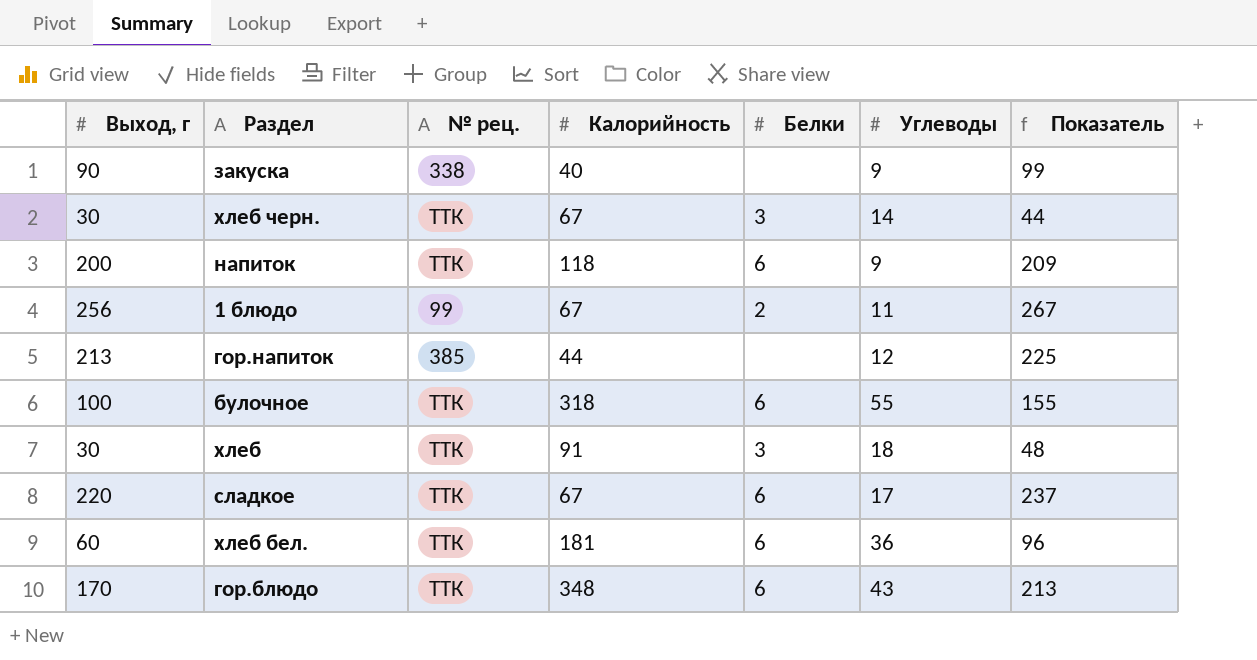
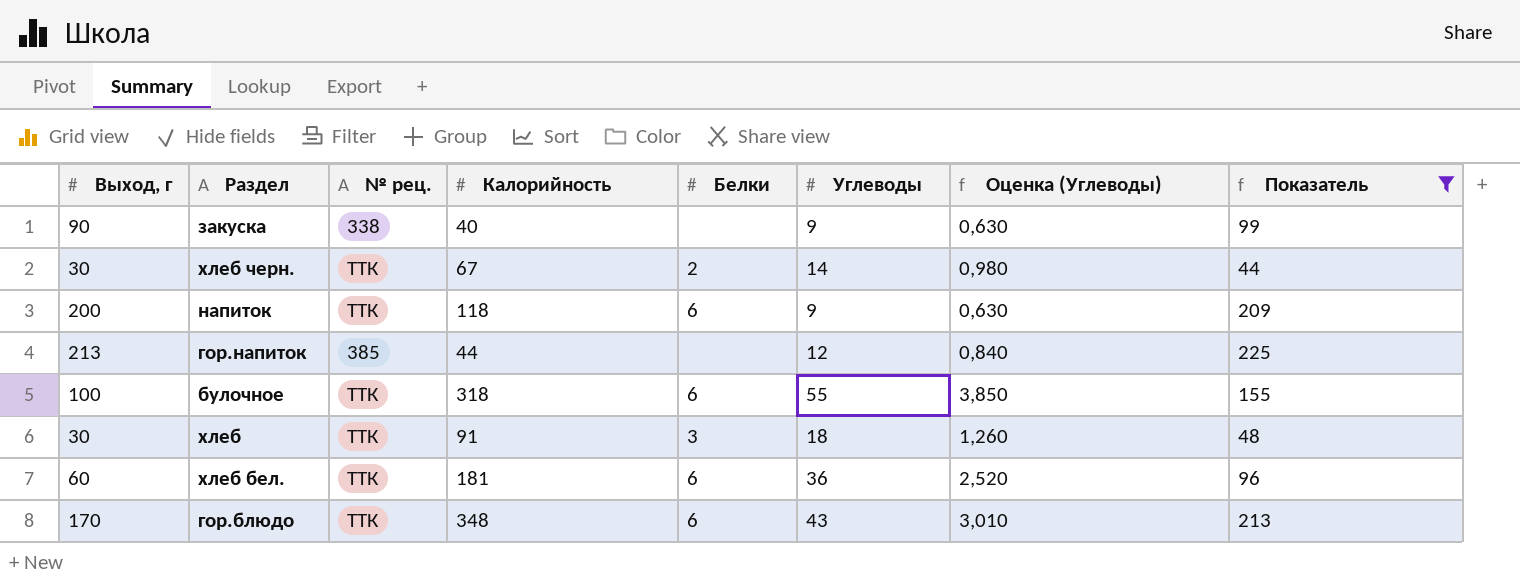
filter: none -> Показатель <= 225
column Оценка (Углеводы) | formula: none -> [Углеводы] * 0,07
хлеб черн. | Белки: 3 -> 2

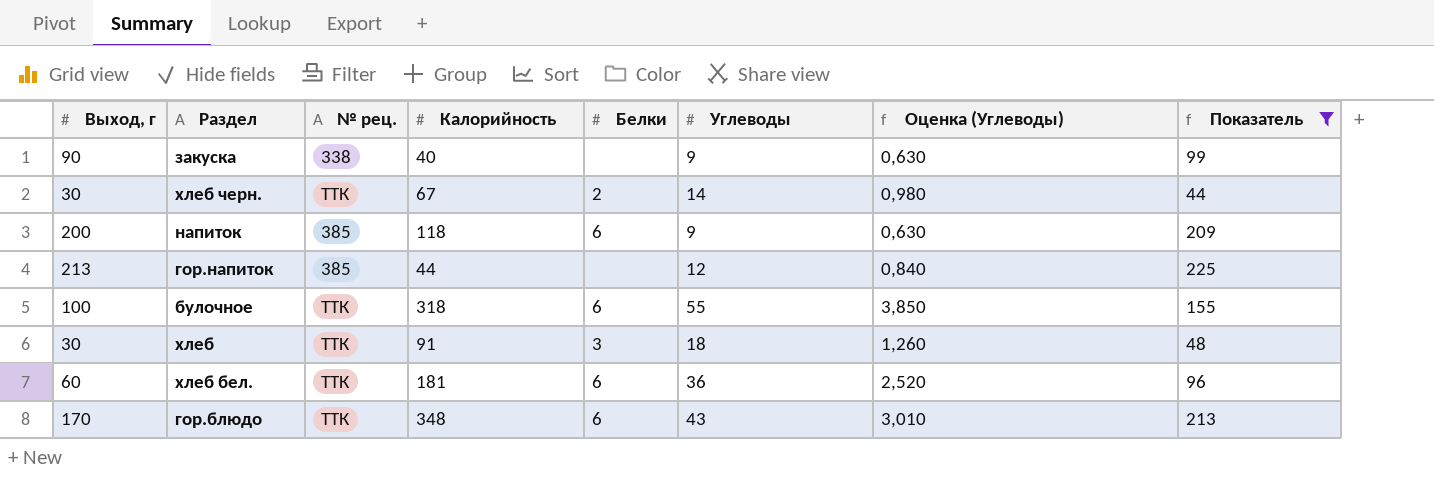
напиток | № рец.: ТТК -> 385

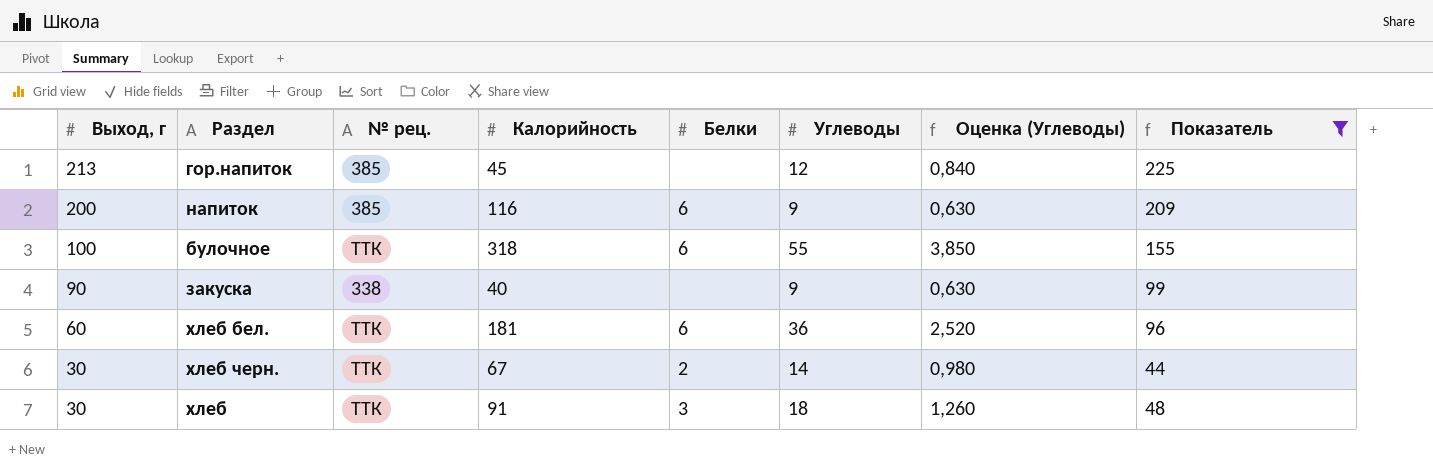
row order: none -> Выход, г descending
row гор.блюдо: 170 | ТТК | 348 | 6 | 43 | 3,010 | 213 -> none
гор.напиток | Калорийность: 44 -> 45
напиток | Калорийность: 118 -> 116

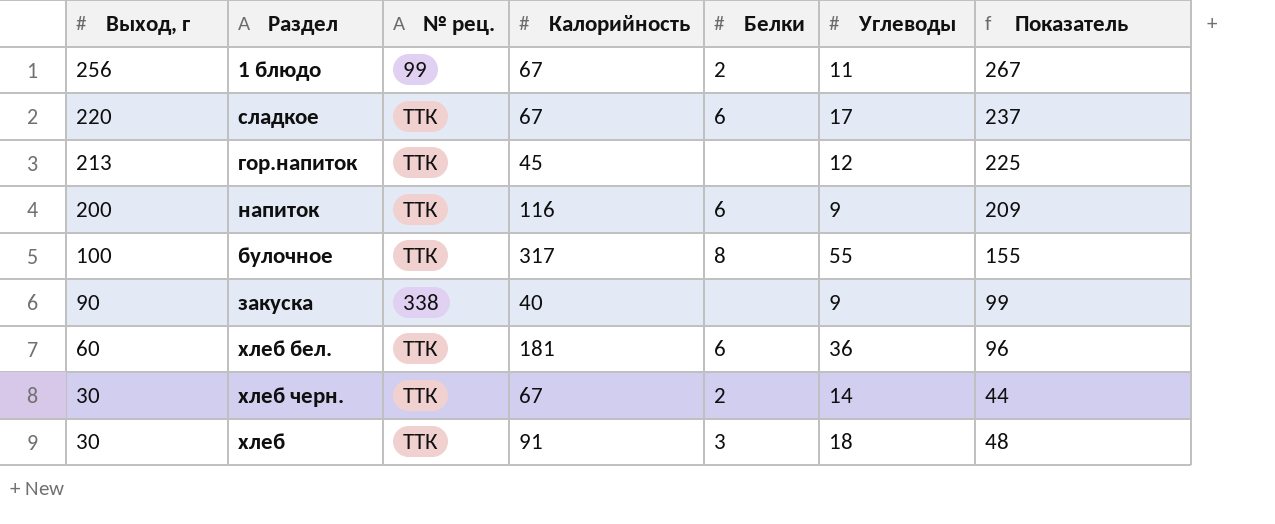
filter: Показатель <= 225 -> none
column Оценка (Углеводы) | formula: [Углеводы] * 0,07 -> none
гор.напиток | № рец.: 385 -> ТТК
напиток | № рец.: 385 -> ТТК
булочное | Калорийность: 318 -> 317
булочное | Белки: 6 -> 8

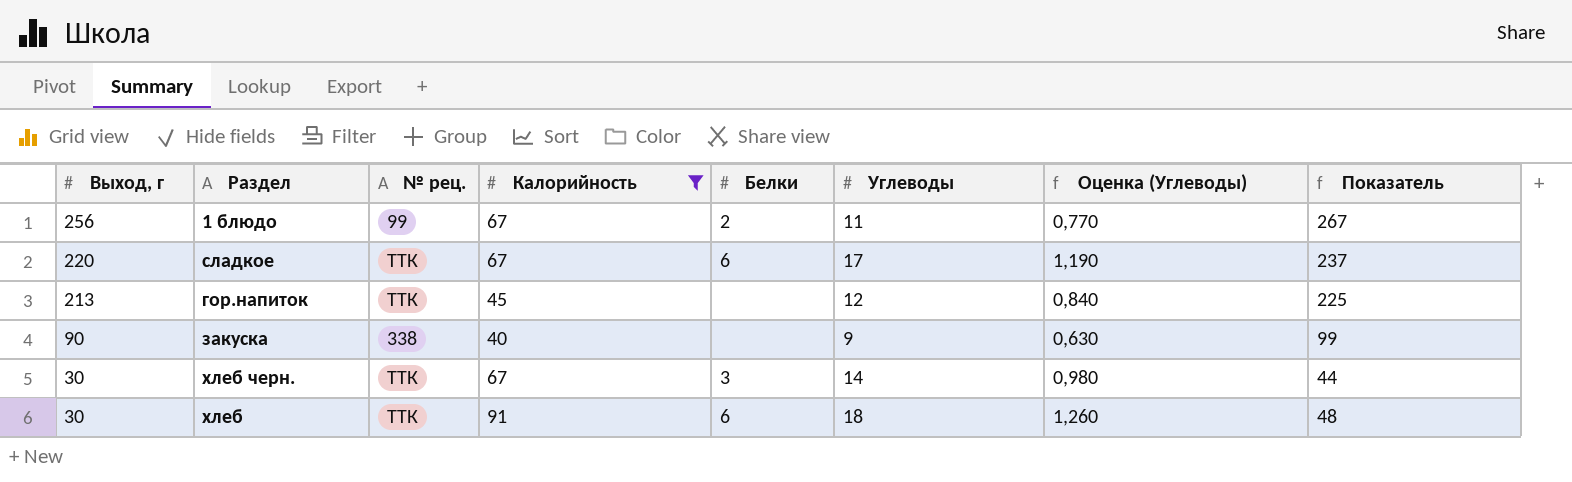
filter: none -> Калорийность <= 91
column Оценка (Углеводы) | formula: none -> [Углеводы] * 0,07
хлеб черн. | Белки: 2 -> 3
хлеб | Белки: 3 -> 6

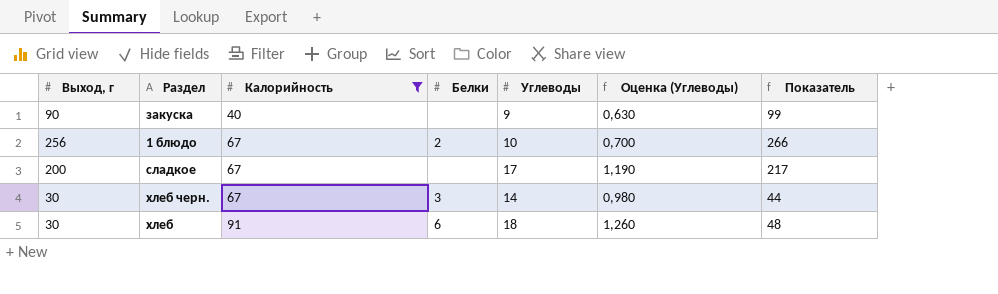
row order: Выход, г descending -> Калорийность ascending
column № рец. | position: 3 -> none
row гор.напиток: 213 | ТТК | 45 | none | 12 | 0,840 | 225 -> none
1 блюдо | Углеводы: 11 -> 10
1 блюдо | Оценка (Углеводы): 0,770 -> 0,700
1 блюдо | Показатель: 267 -> 266
сладкое | Выход, г: 220 -> 200
сладкое | Белки: 6 -> none
сладкое | Показатель: 237 -> 217

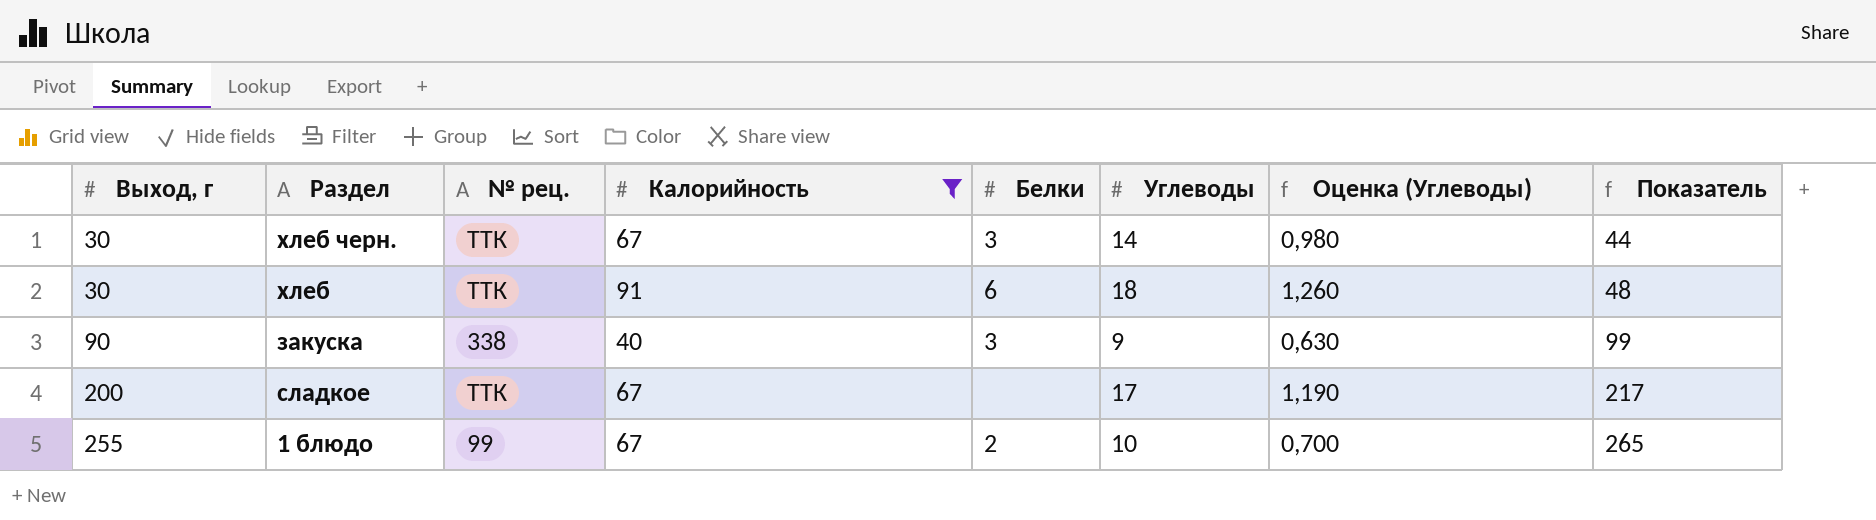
row order: Калорийность ascending -> Выход, г ascending
column № рец. | position: none -> 3
закуска | Белки: none -> 3
1 блюдо | Выход, г: 256 -> 255
1 блюдо | Показатель: 266 -> 265

